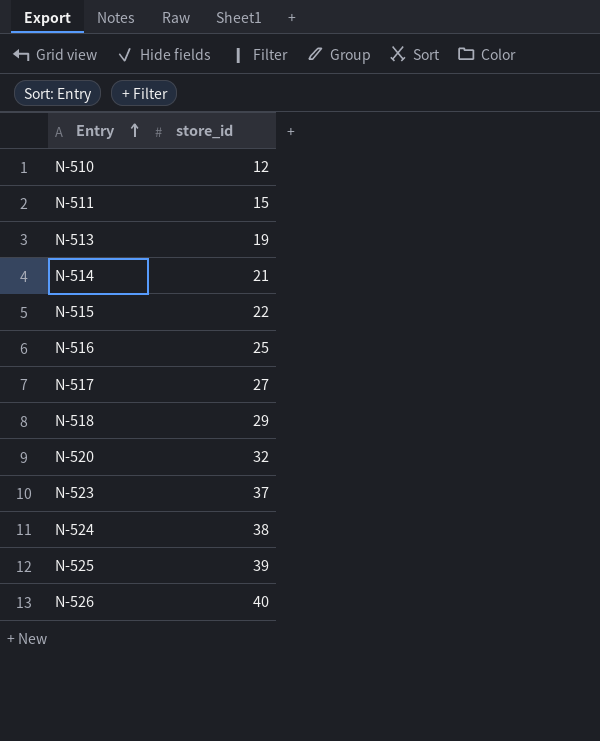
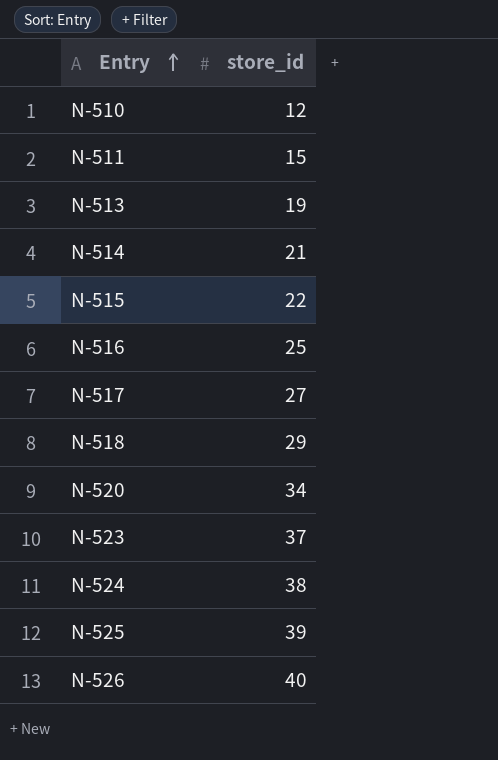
N-520 | store_id: 32 -> 34

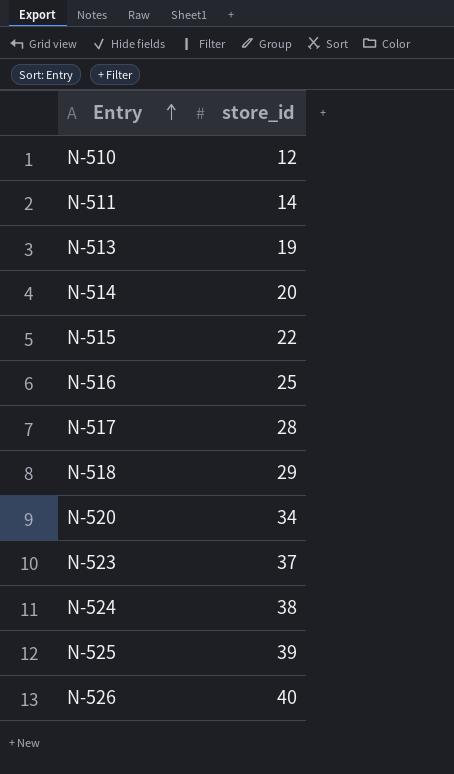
N-511 | store_id: 15 -> 14
N-514 | store_id: 21 -> 20
N-517 | store_id: 27 -> 28

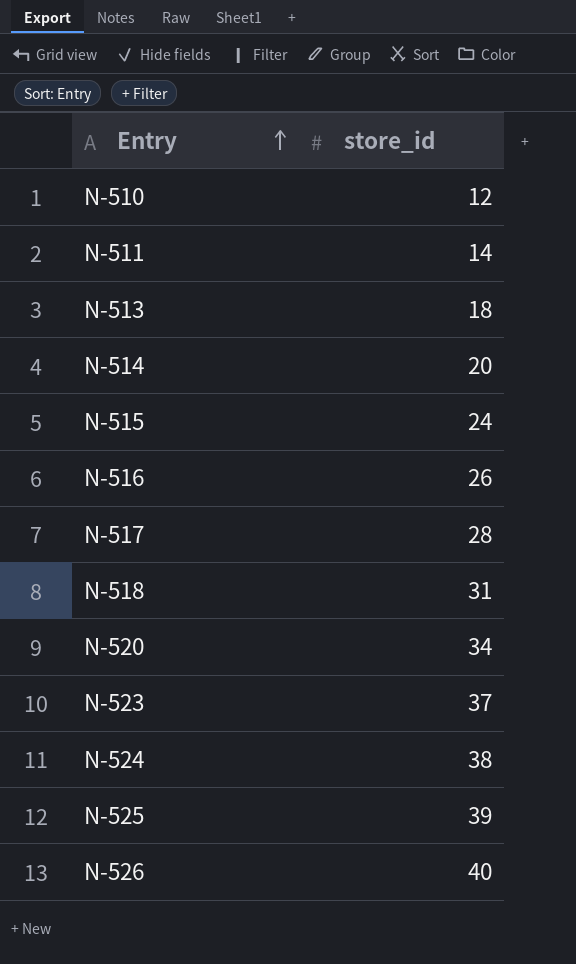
N-513 | store_id: 19 -> 18
N-515 | store_id: 22 -> 24
N-516 | store_id: 25 -> 26
N-518 | store_id: 29 -> 31

